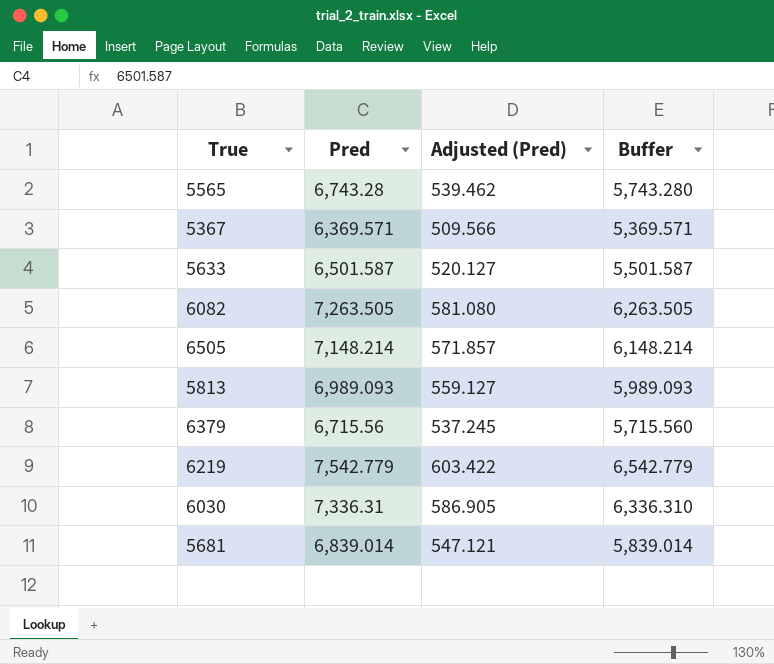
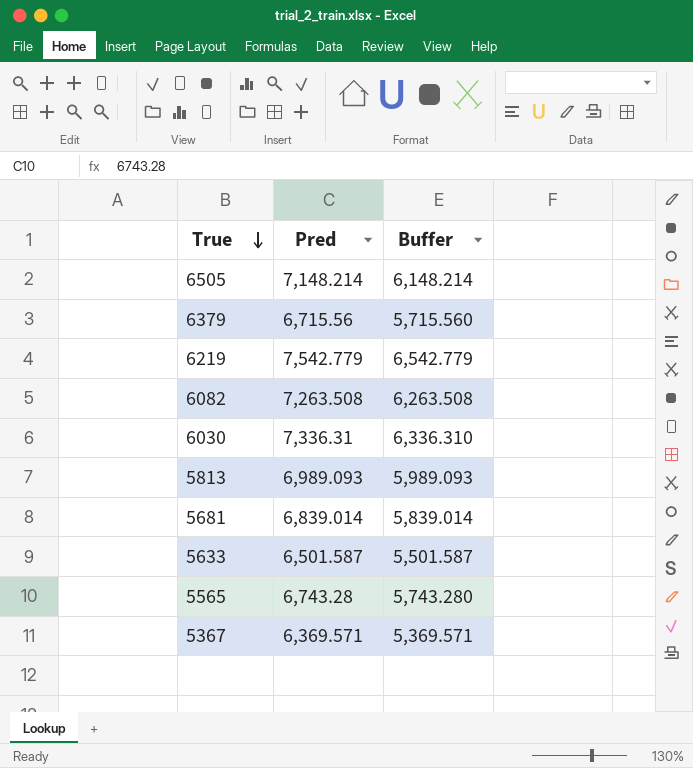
row order: none -> True descending
column Adjusted (Pred) | formula: [Pred] * 0.08 -> none
6082 | Pred: 7,263.505 -> 7,263.508
6082 | Buffer: 6,263.505 -> 6,263.508

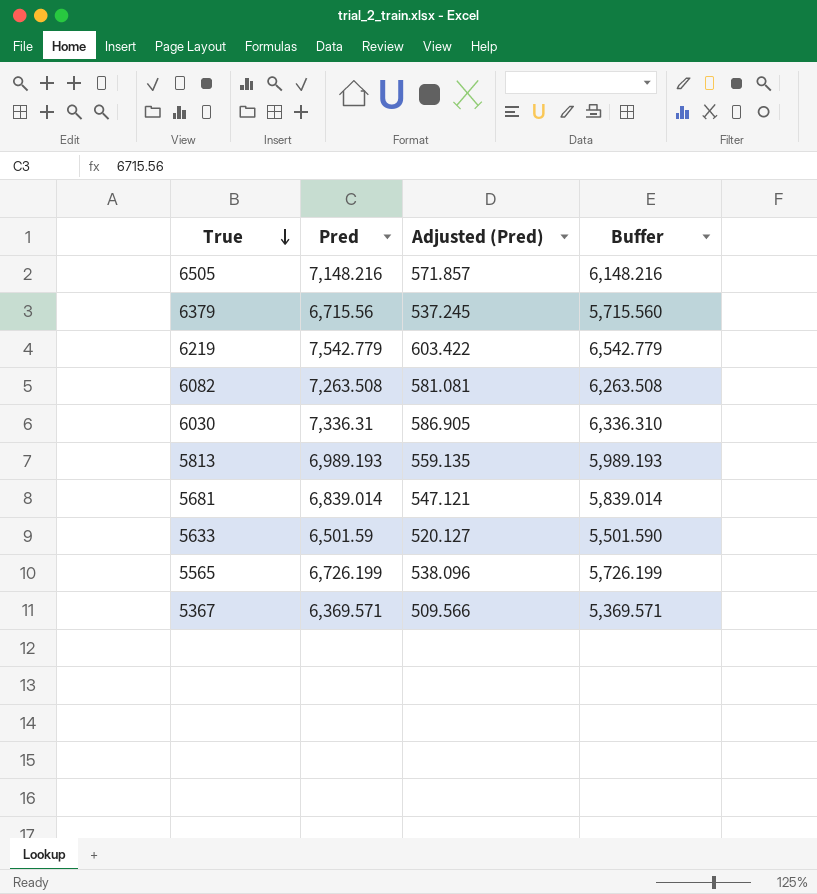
column Adjusted (Pred) | formula: none -> [Pred] * 0.08
6505 | Pred: 7,148.214 -> 7,148.216
6505 | Buffer: 6,148.214 -> 6,148.216
5813 | Pred: 6,989.093 -> 6,989.193
5813 | Buffer: 5,989.093 -> 5,989.193
5633 | Pred: 6,501.587 -> 6,501.59
5633 | Buffer: 5,501.587 -> 5,501.590
5565 | Pred: 6,743.28 -> 6,726.199
5565 | Buffer: 5,743.280 -> 5,726.199

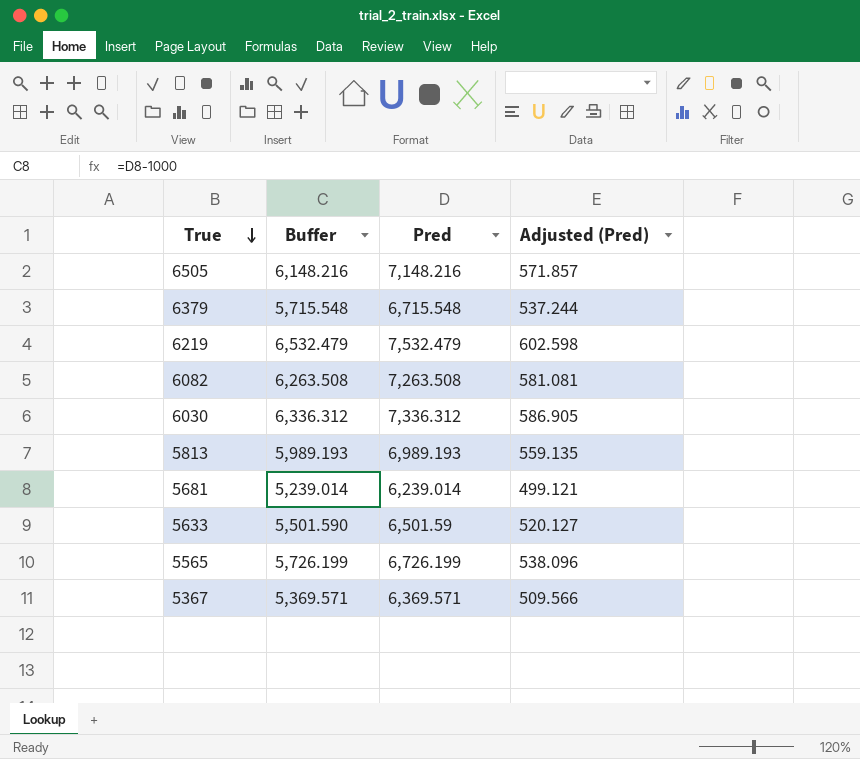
column Buffer | position: 4 -> 2
6379 | Buffer: 5,715.560 -> 5,715.548
6379 | Pred: 6,715.56 -> 6,715.548
6379 | Adjusted (Pred): 537.245 -> 537.244
6219 | Buffer: 6,542.779 -> 6,532.479
6219 | Pred: 7,542.779 -> 7,532.479
6219 | Adjusted (Pred): 603.422 -> 602.598
6030 | Buffer: 6,336.310 -> 6,336.312
6030 | Pred: 7,336.31 -> 7,336.312
5681 | Buffer: 5,839.014 -> 5,239.014
5681 | Pred: 6,839.014 -> 6,239.014
5681 | Adjusted (Pred): 547.121 -> 499.121

